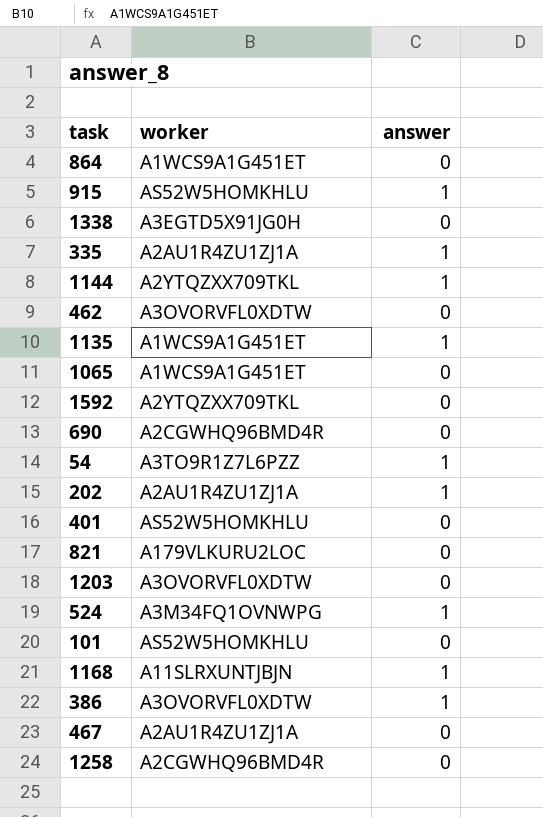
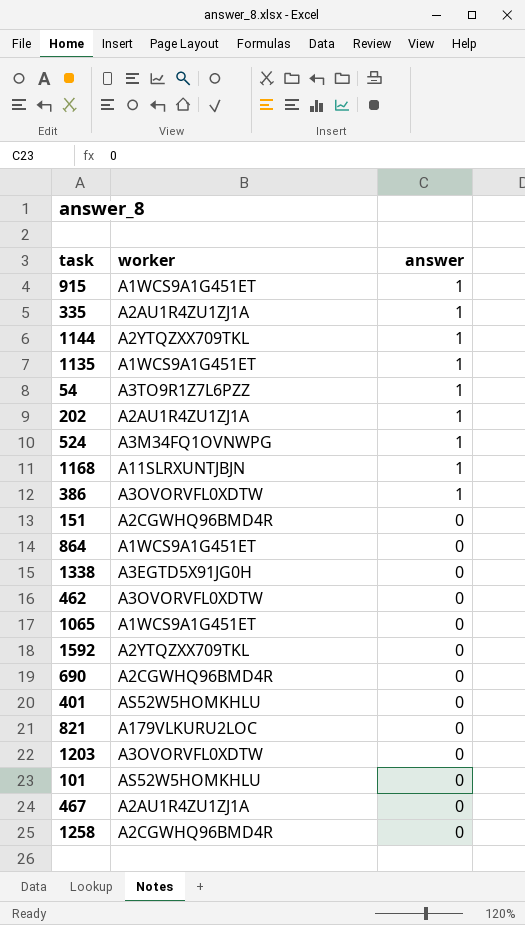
row order: none -> answer descending
915 | worker: AS52W5HOMKHLU -> A1WCS9A1G451ET
row 151: none -> A2CGWHQ96BMD4R | 0

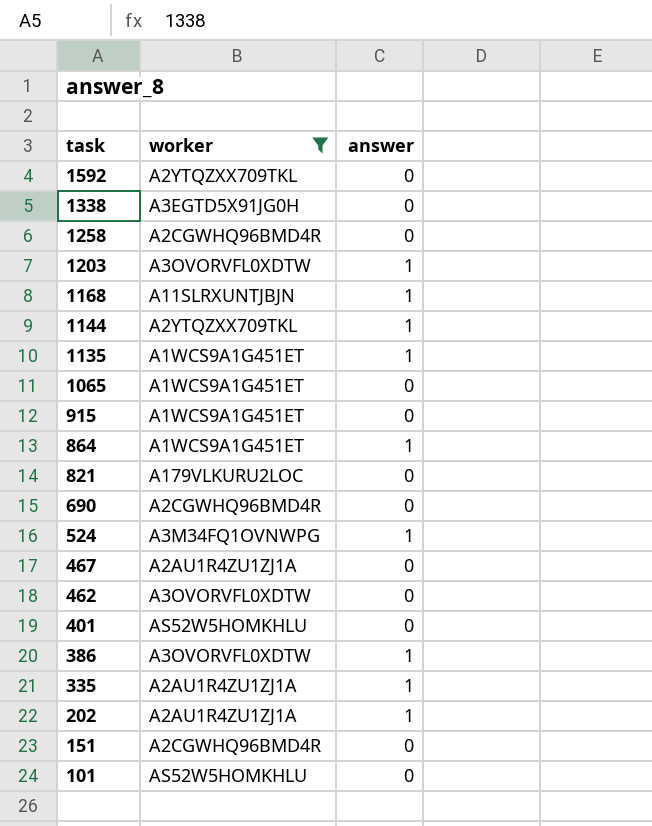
filter: none -> worker != A3TO9R1Z7L6PZZ
row order: answer descending -> task descending
1203 | answer: 0 -> 1
915 | answer: 1 -> 0
864 | answer: 0 -> 1

